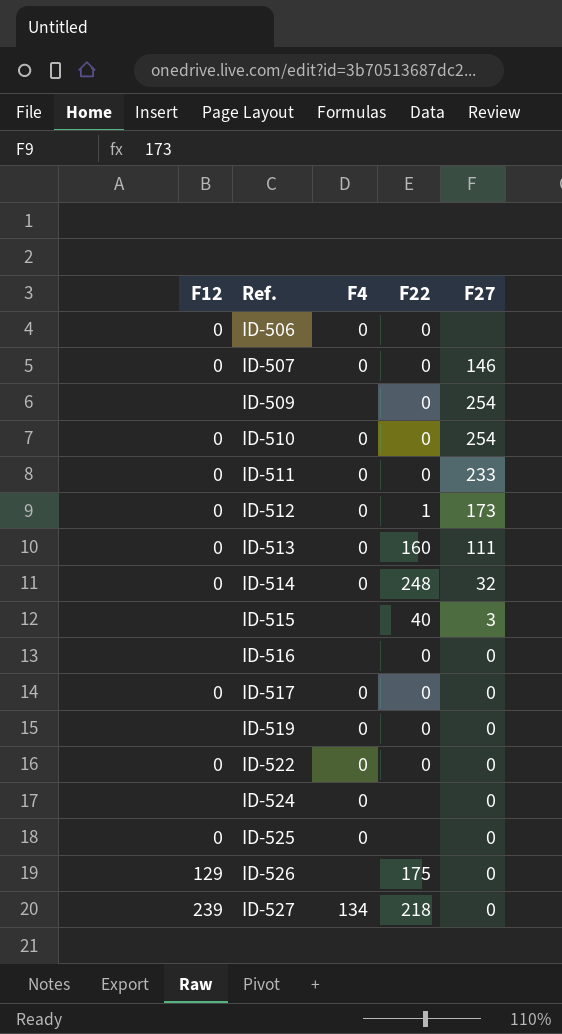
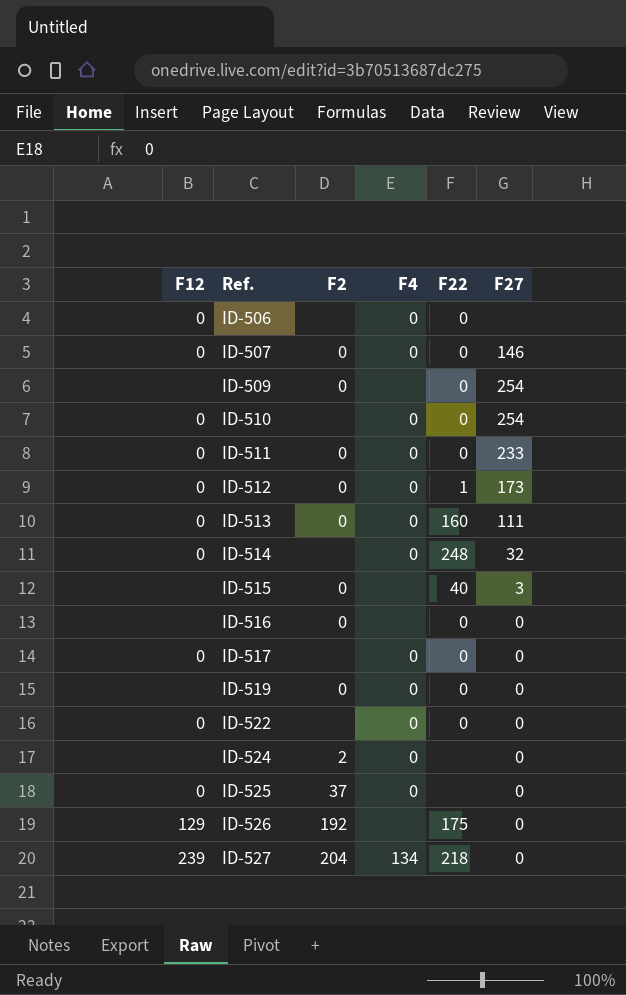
column F2 | position: none -> 3

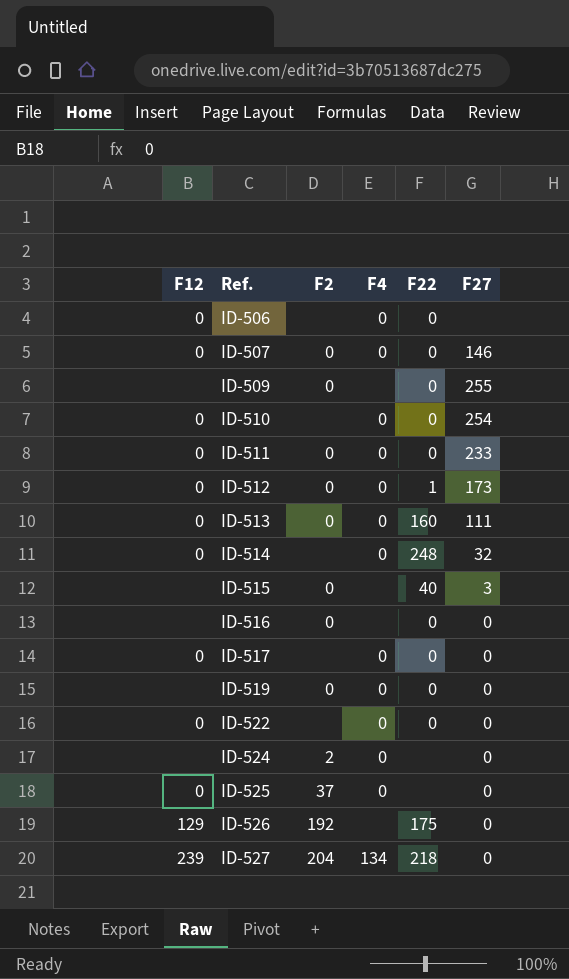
ID-509 | F27: 254 -> 255

